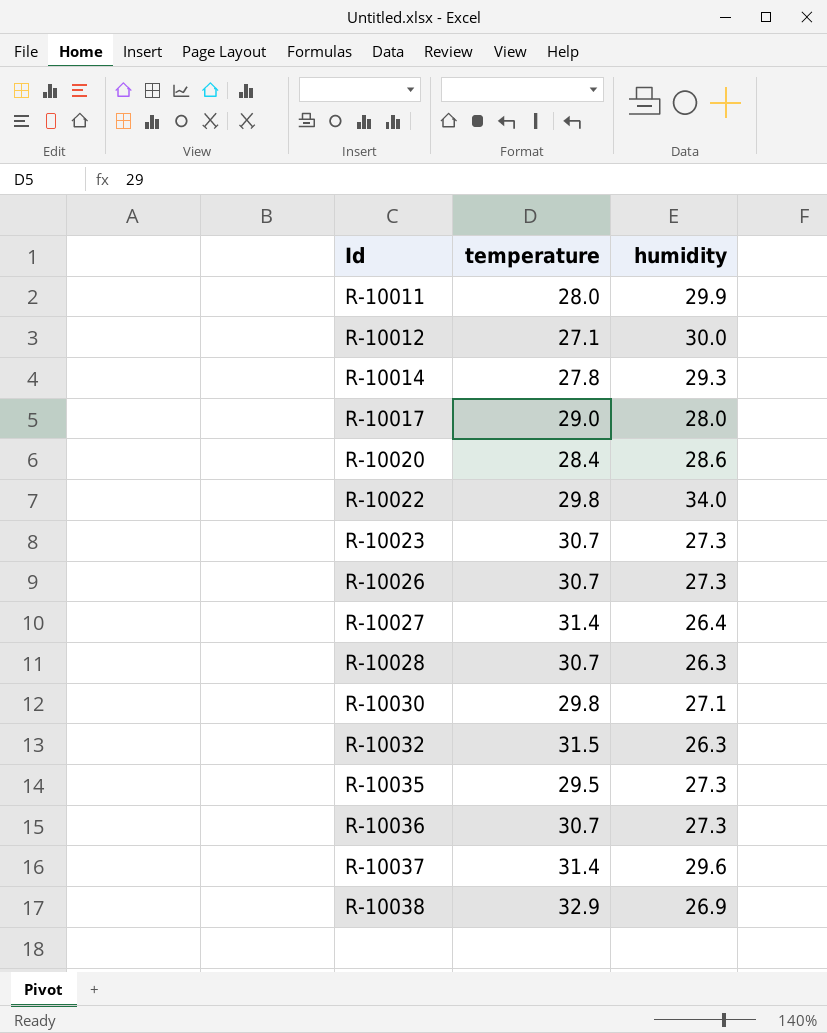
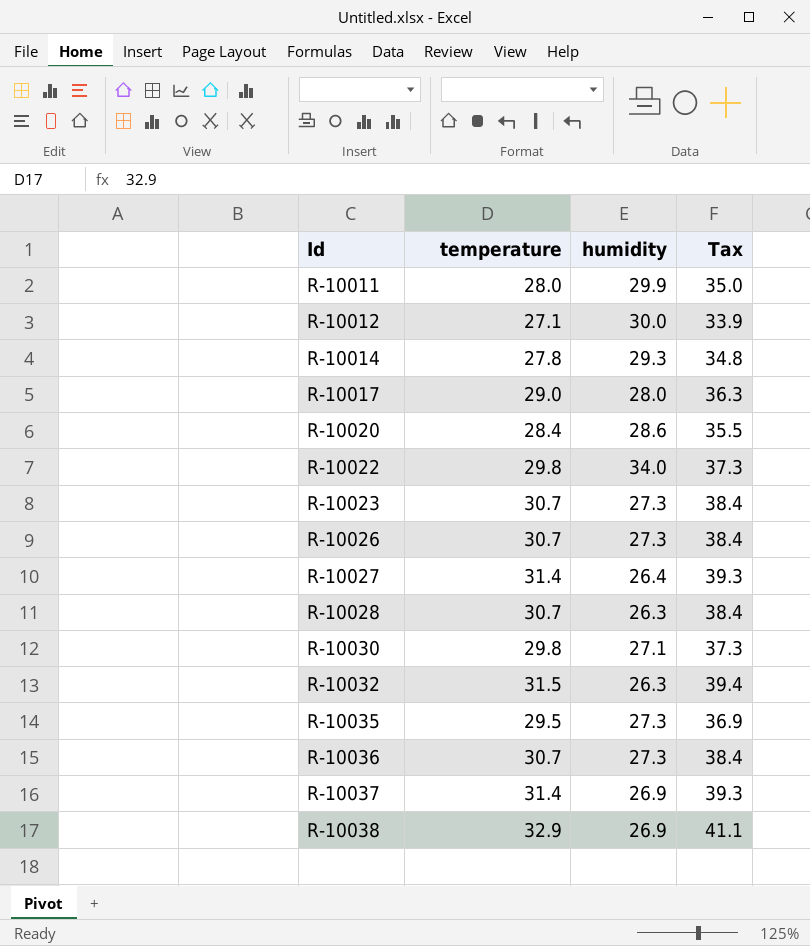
column Tax | formula: none -> [temperature] * 1.25
R-10037 | humidity: 29.6 -> 26.9

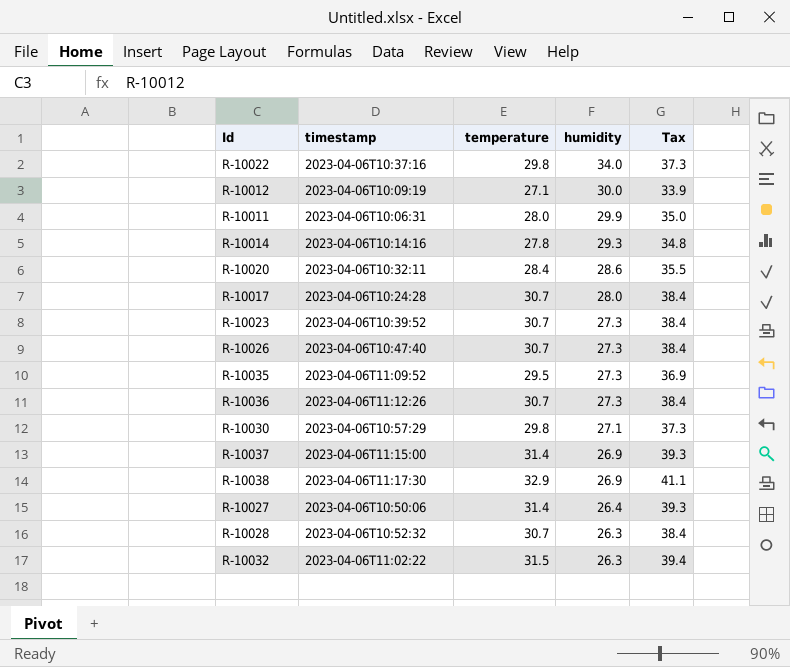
row order: Id ascending -> humidity descending
column timestamp | position: none -> 2
R-10017 | temperature: 29.0 -> 30.7
R-10017 | Tax: 36.3 -> 38.4

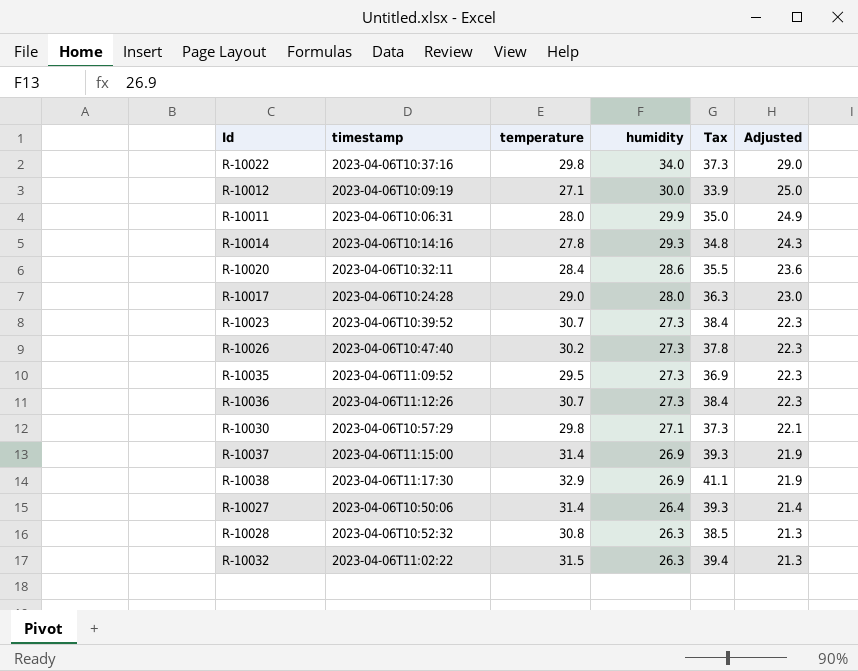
column Adjusted | formula: none -> [humidity] - 5
R-10017 | temperature: 30.7 -> 29.0
R-10017 | Tax: 38.4 -> 36.3
R-10026 | temperature: 30.7 -> 30.2
R-10026 | Tax: 38.4 -> 37.8
R-10028 | temperature: 30.7 -> 30.8
R-10028 | Tax: 38.4 -> 38.5

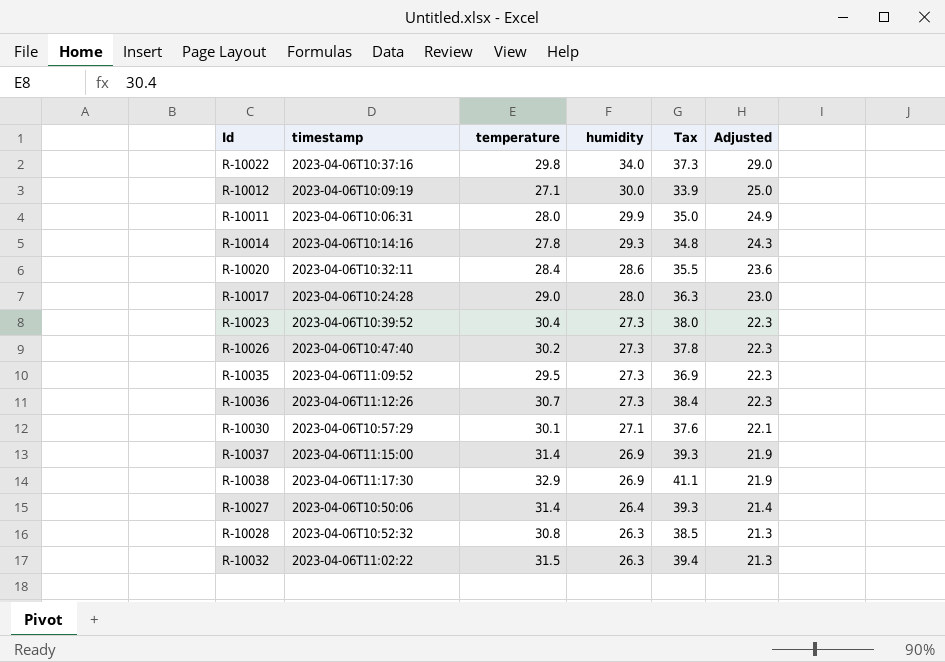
R-10023 | temperature: 30.7 -> 30.4
R-10023 | Tax: 38.4 -> 38.0
R-10030 | temperature: 29.8 -> 30.1
R-10030 | Tax: 37.3 -> 37.6

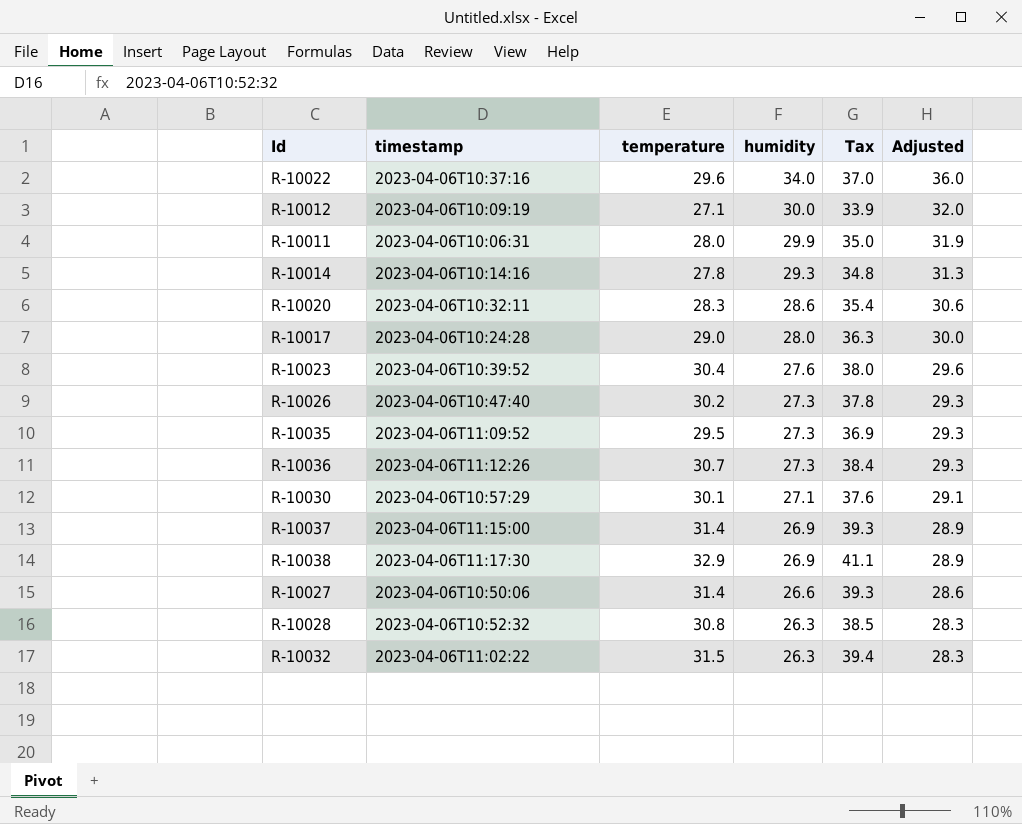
column Adjusted | formula: [humidity] - 5 -> [humidity] + 2
R-10022 | temperature: 29.8 -> 29.6
R-10022 | Tax: 37.3 -> 37.0
R-10020 | temperature: 28.4 -> 28.3
R-10020 | Tax: 35.5 -> 35.4
R-10023 | humidity: 27.3 -> 27.6
R-10027 | humidity: 26.4 -> 26.6

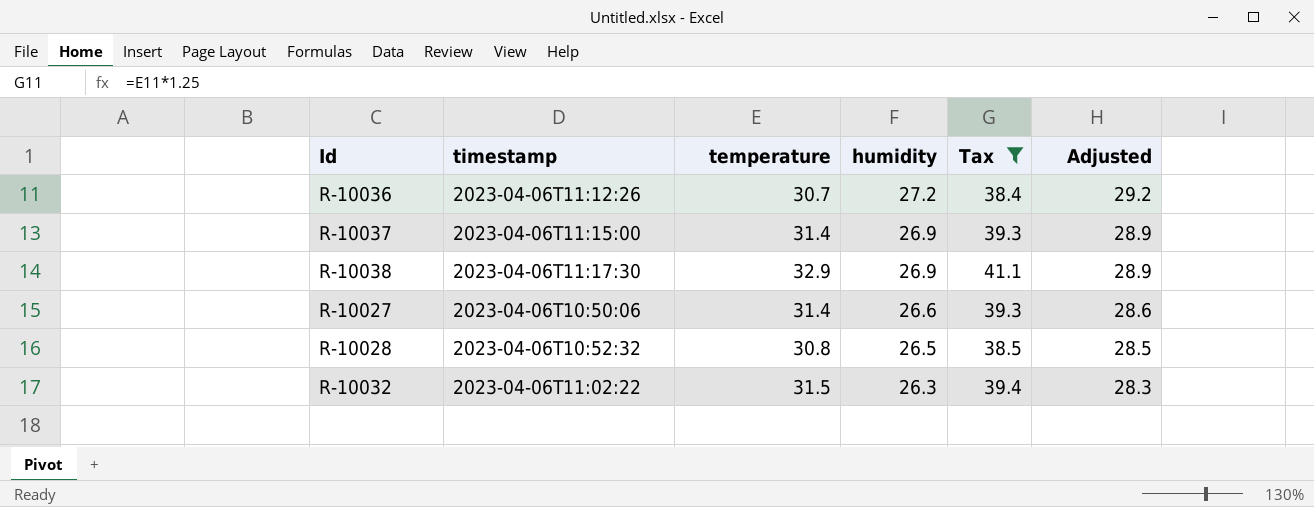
filter: none -> Tax >= 38.4
R-10036 | humidity: 27.3 -> 27.2
R-10036 | Adjusted: 29.3 -> 29.2
R-10028 | humidity: 26.3 -> 26.5
R-10028 | Adjusted: 28.3 -> 28.5

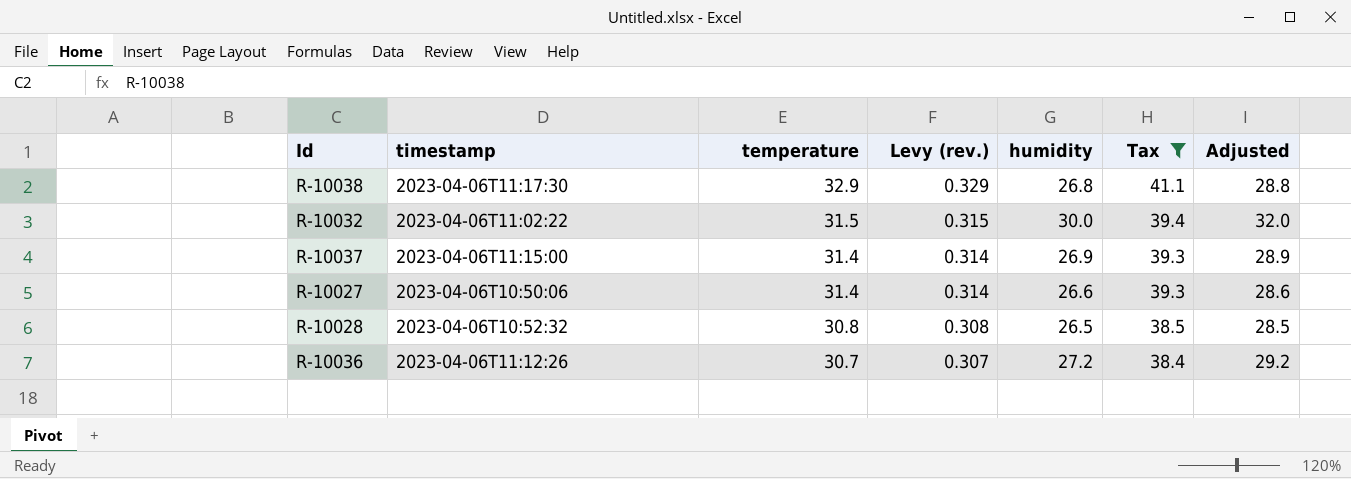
row order: humidity descending -> temperature descending
column Levy (rev.) | formula: none -> [temperature] * 0.01
R-10038 | humidity: 26.9 -> 26.8
R-10038 | Adjusted: 28.9 -> 28.8
R-10032 | humidity: 26.3 -> 30.0
R-10032 | Adjusted: 28.3 -> 32.0

